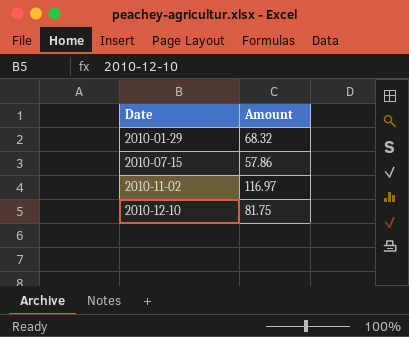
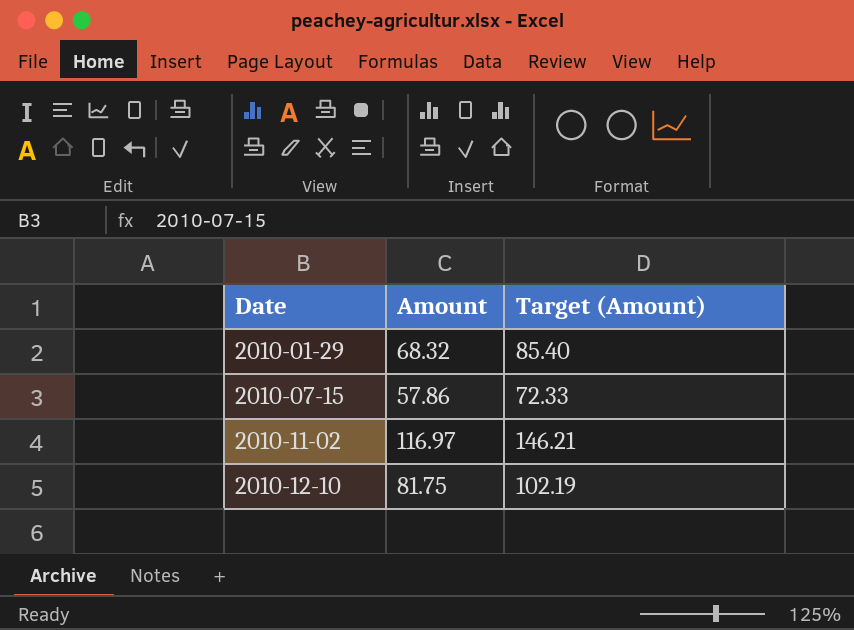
column Target (Amount) | formula: none -> [Amount] * 1.25

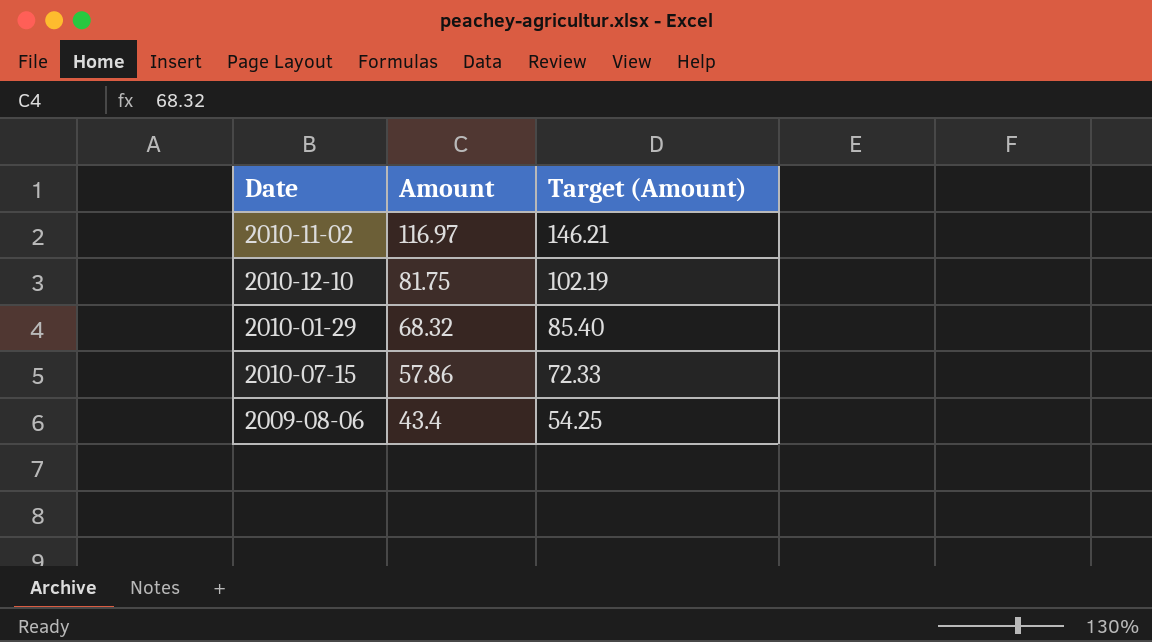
row order: Date ascending -> Amount descending
row 2009-08-06: none -> 43.4 | 54.25

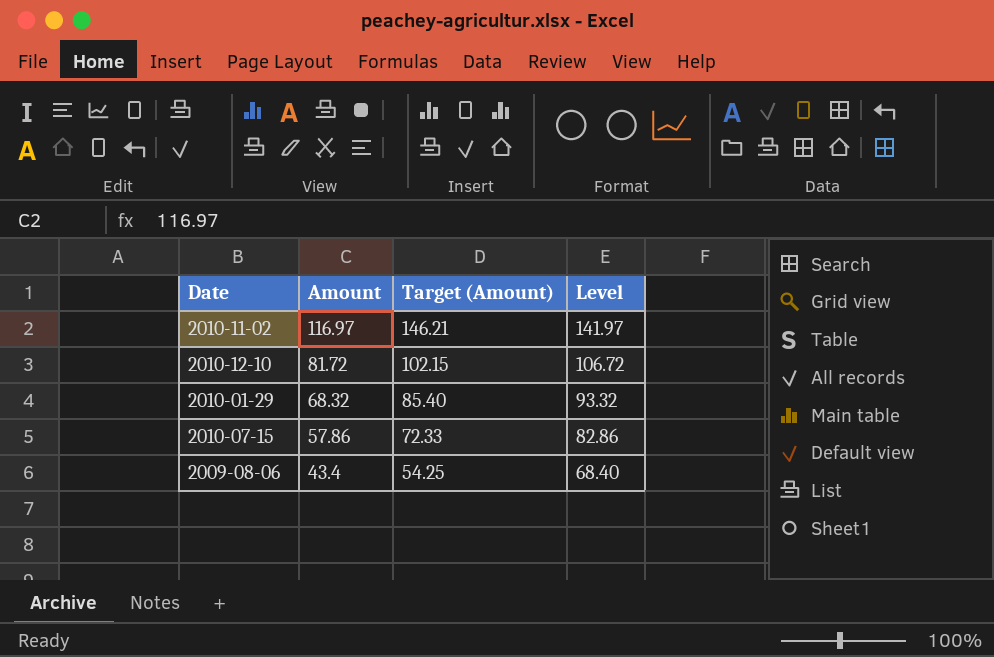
column Level | formula: none -> [Amount] + 25
2010-12-10 | Amount: 81.75 -> 81.72
2010-12-10 | Target (Amount): 102.19 -> 102.15

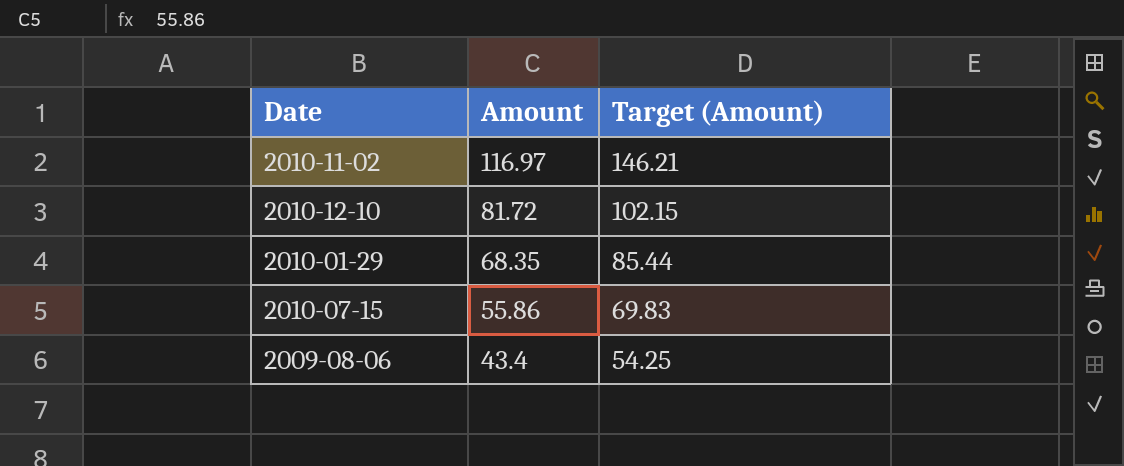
column Level | formula: [Amount] + 25 -> none
2010-01-29 | Amount: 68.32 -> 68.35
2010-01-29 | Target (Amount): 85.40 -> 85.44
2010-07-15 | Amount: 57.86 -> 55.86
2010-07-15 | Target (Amount): 72.33 -> 69.83

